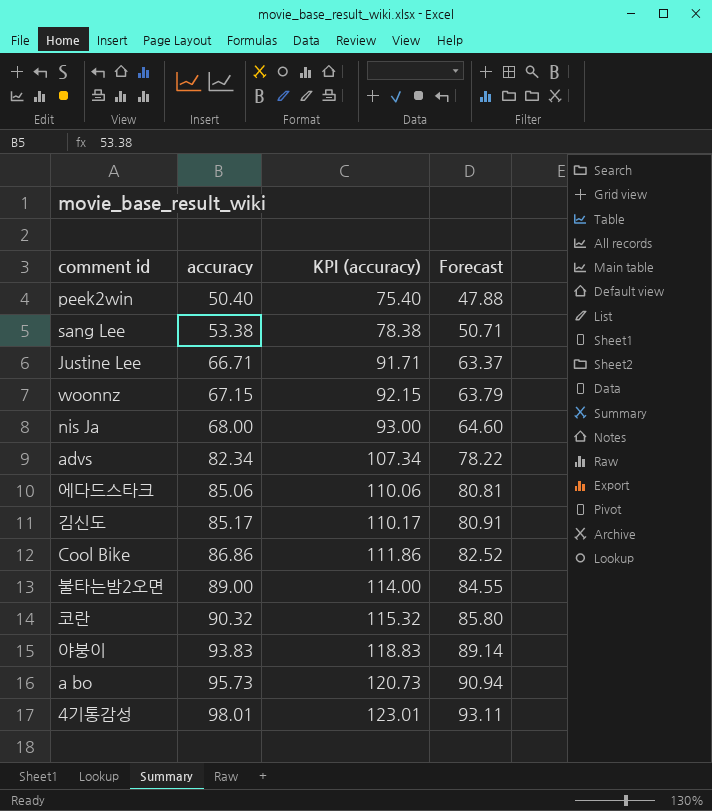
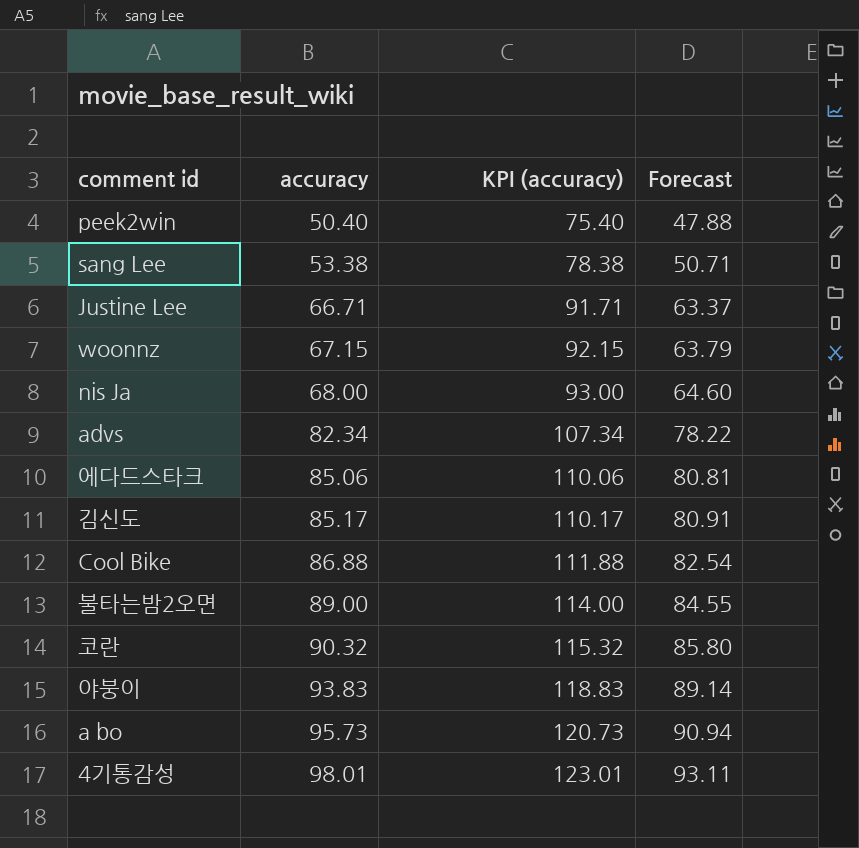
Cool Bike | accuracy: 86.86 -> 86.88
Cool Bike | KPI (accuracy): 111.86 -> 111.88
Cool Bike | Forecast: 82.52 -> 82.54

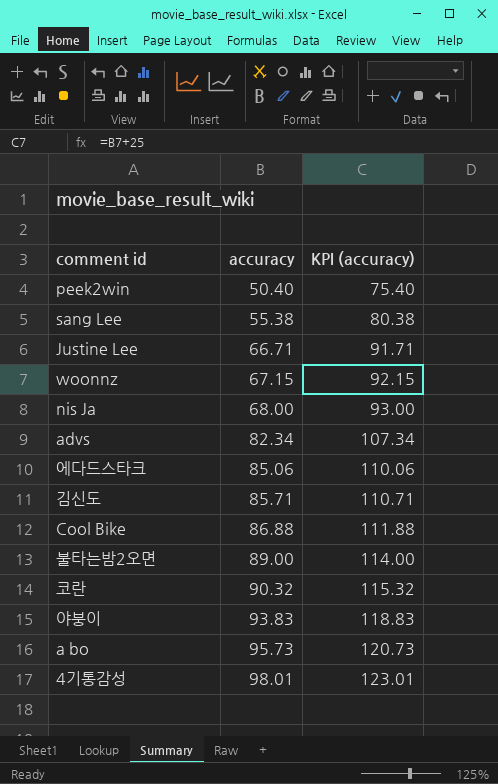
column Forecast | formula: [accuracy] * 0.95 -> none
sang Lee | accuracy: 53.38 -> 55.38
sang Lee | KPI (accuracy): 78.38 -> 80.38
김신도 | accuracy: 85.17 -> 85.71
김신도 | KPI (accuracy): 110.17 -> 110.71

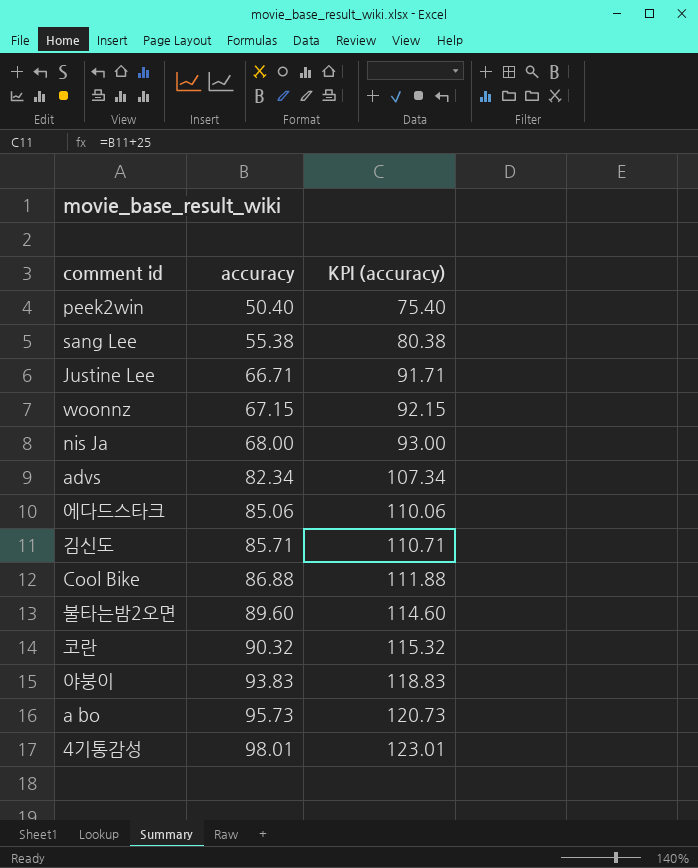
불타는밤2오면 | accuracy: 89.00 -> 89.60
불타는밤2오면 | KPI (accuracy): 114.00 -> 114.60

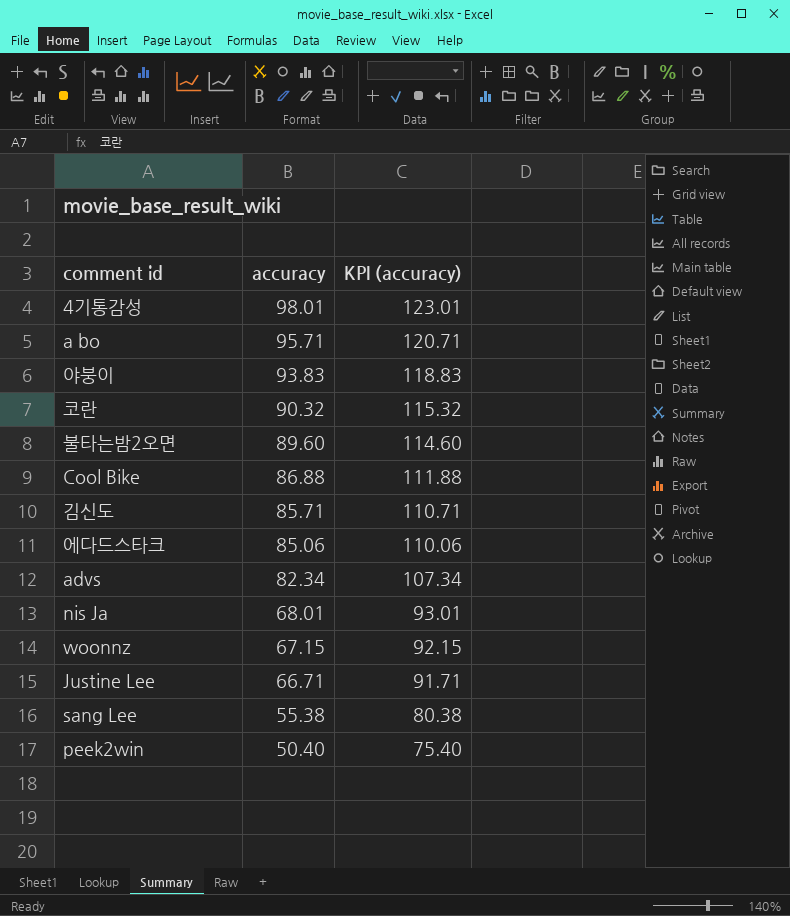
row order: accuracy ascending -> accuracy descending
a bo | accuracy: 95.73 -> 95.71
a bo | KPI (accuracy): 120.73 -> 120.71
nis Ja | accuracy: 68.00 -> 68.01
nis Ja | KPI (accuracy): 93.00 -> 93.01

